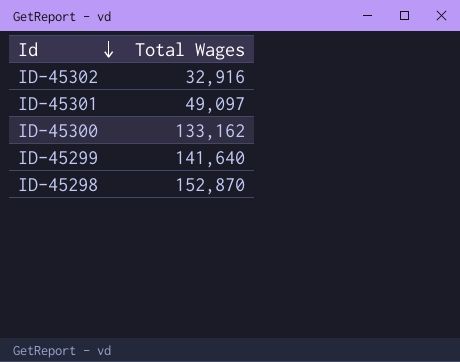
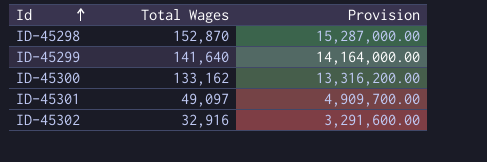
row order: Id descending -> Id ascending
column Provision | formula: none -> [Total Wages] * 100

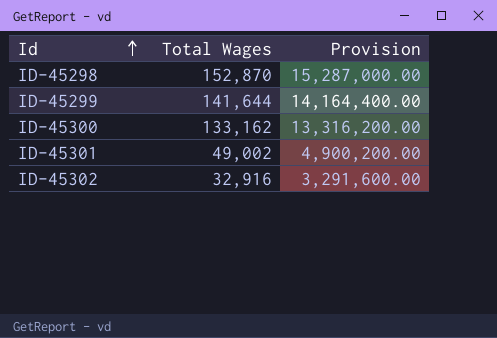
ID-45299 | Total Wages: 141,640 -> 141,644
ID-45299 | Provision: 14,164,000.00 -> 14,164,400.00
ID-45301 | Total Wages: 49,097 -> 49,002
ID-45301 | Provision: 4,909,700.00 -> 4,900,200.00

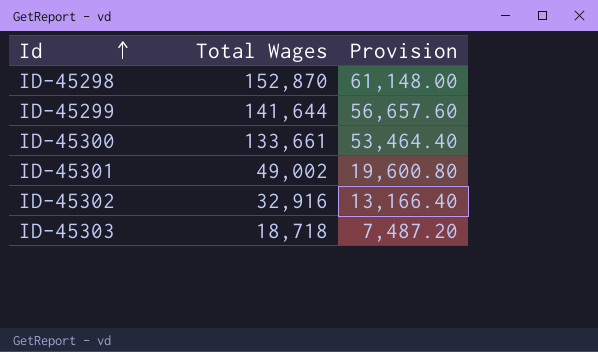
column Provision | formula: [Total Wages] * 100 -> [Total Wages] * 0.4
ID-45300 | Total Wages: 133,162 -> 133,661
row ID-45303: none -> 18,718 | 7,487.20

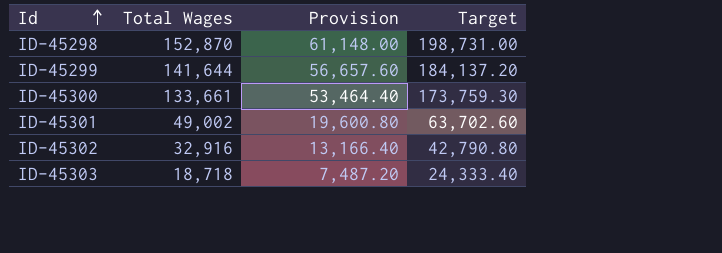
column Target | formula: none -> [Total Wages] * 1.3

